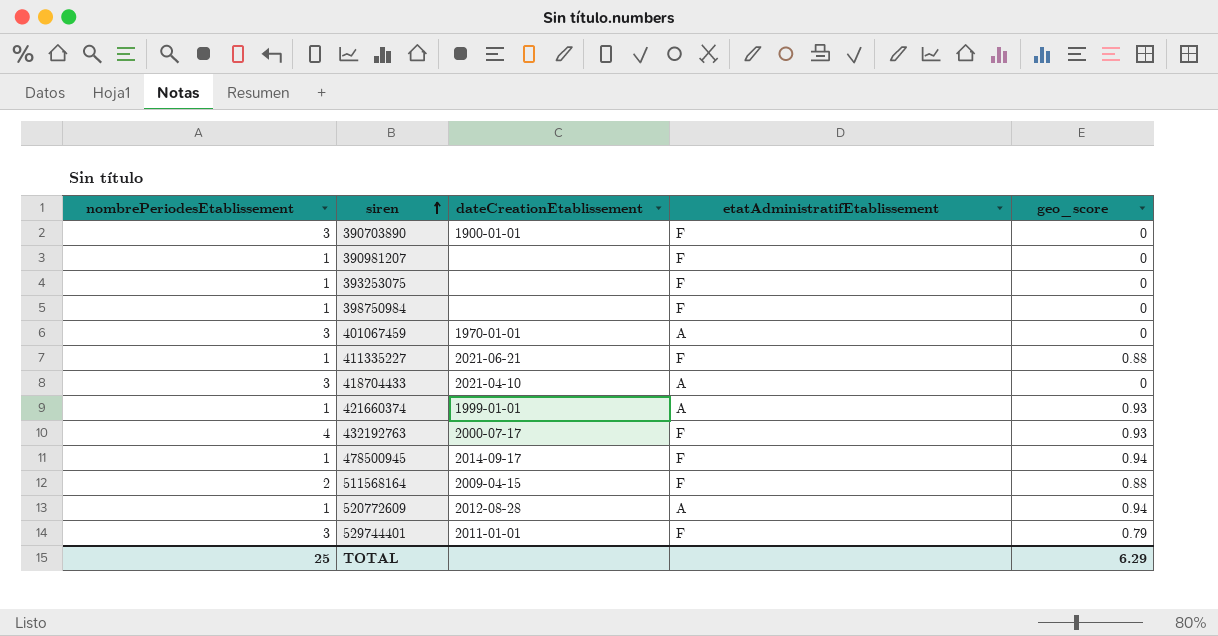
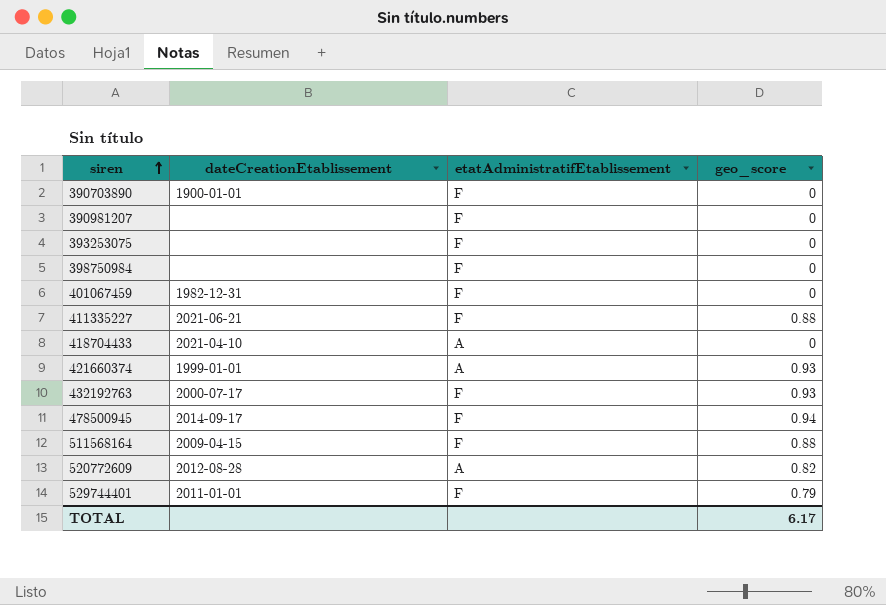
column nombrePeriodesEtablissement | position: 1 -> none
401067459 | dateCreationEtablissement: 1970-01-01 -> 1982-12-31
401067459 | etatAdministratifEtablissement: A -> F
520772609 | geo_score: 0.94 -> 0.82
TOTAL | geo_score: 6.29 -> 6.17

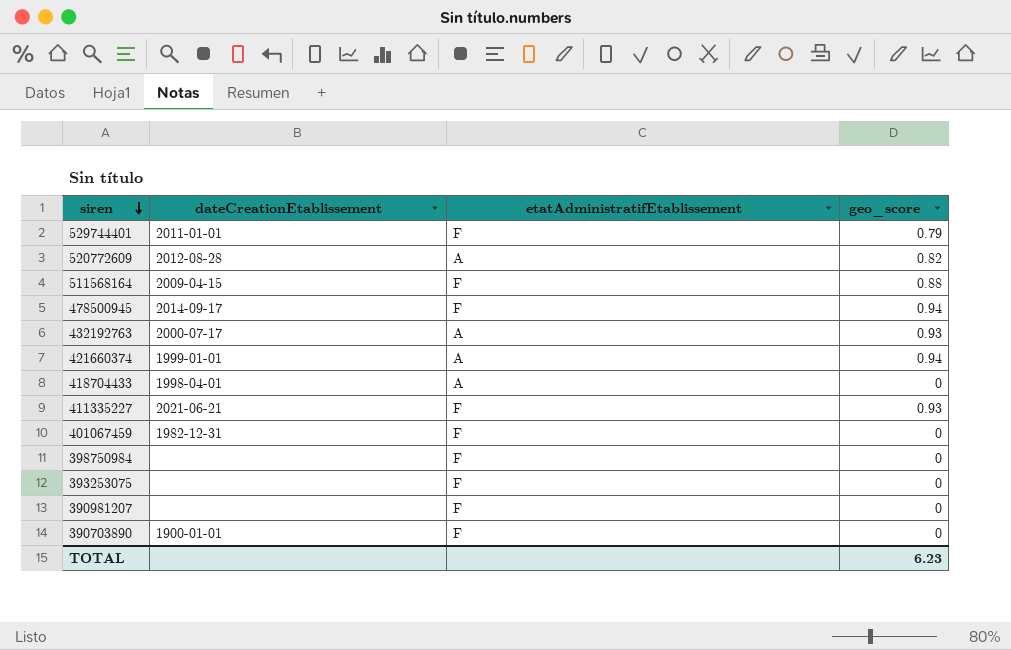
row order: siren ascending -> siren descending
432192763 | etatAdministratifEtablissement: F -> A
421660374 | geo_score: 0.93 -> 0.94
418704433 | dateCreationEtablissement: 2021-04-10 -> 1998-04-01
411335227 | geo_score: 0.88 -> 0.93
TOTAL | geo_score: 6.17 -> 6.23

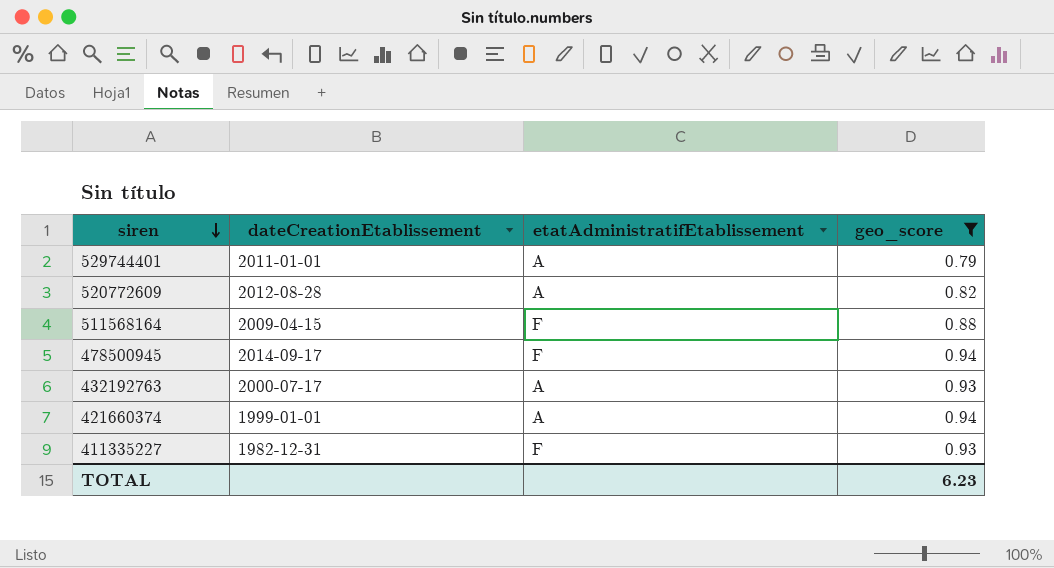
filter: none -> geo_score != 0
529744401 | etatAdministratifEtablissement: F -> A
411335227 | dateCreationEtablissement: 2021-06-21 -> 1982-12-31

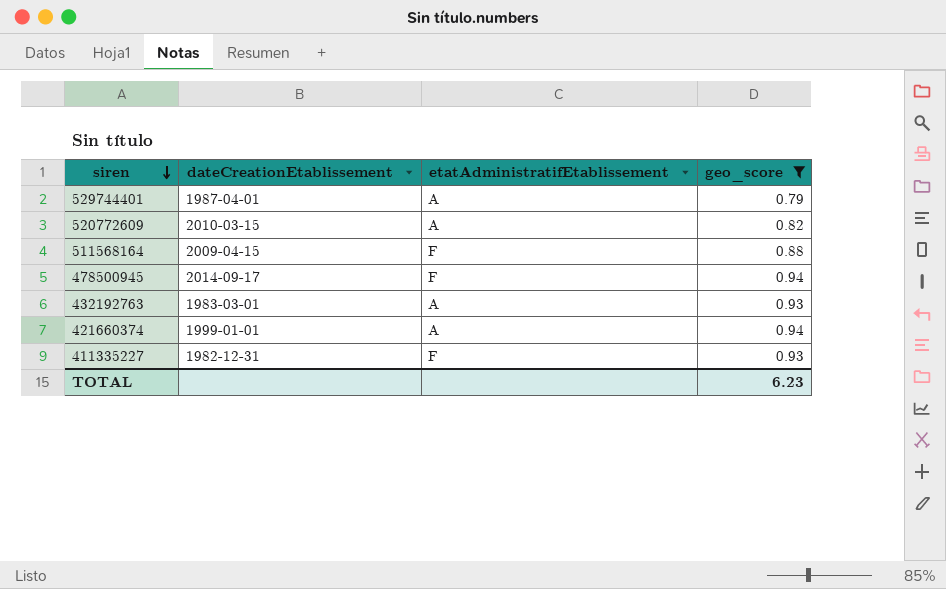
529744401 | dateCreationEtablissement: 2011-01-01 -> 1987-04-01
520772609 | dateCreationEtablissement: 2012-08-28 -> 2010-03-15
432192763 | dateCreationEtablissement: 2000-07-17 -> 1983-03-01

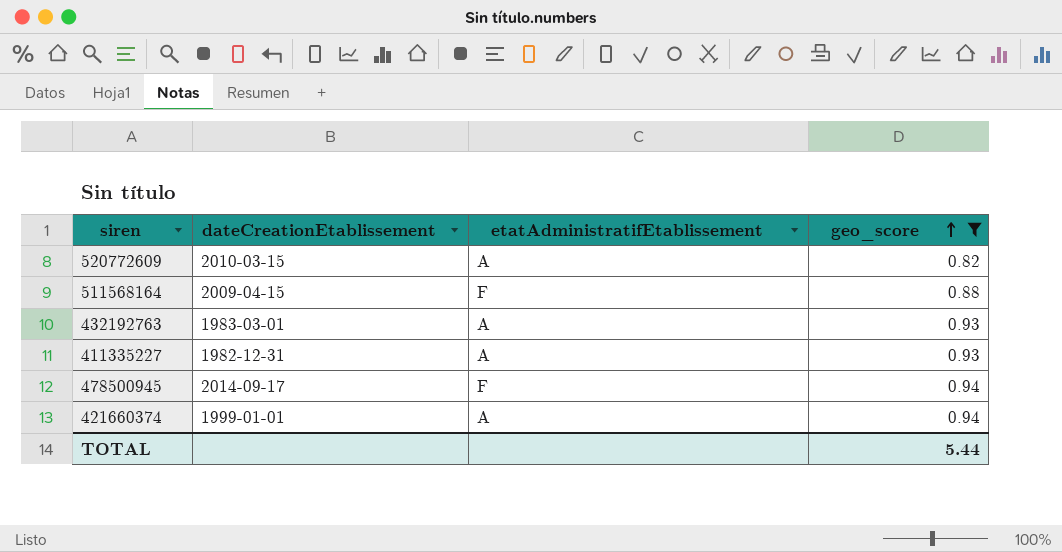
row order: siren descending -> geo_score ascending
row 529744401: 1987-04-01 | A | 0.79 -> none
411335227 | etatAdministratifEtablissement: F -> A
TOTAL | geo_score: 6.23 -> 5.44

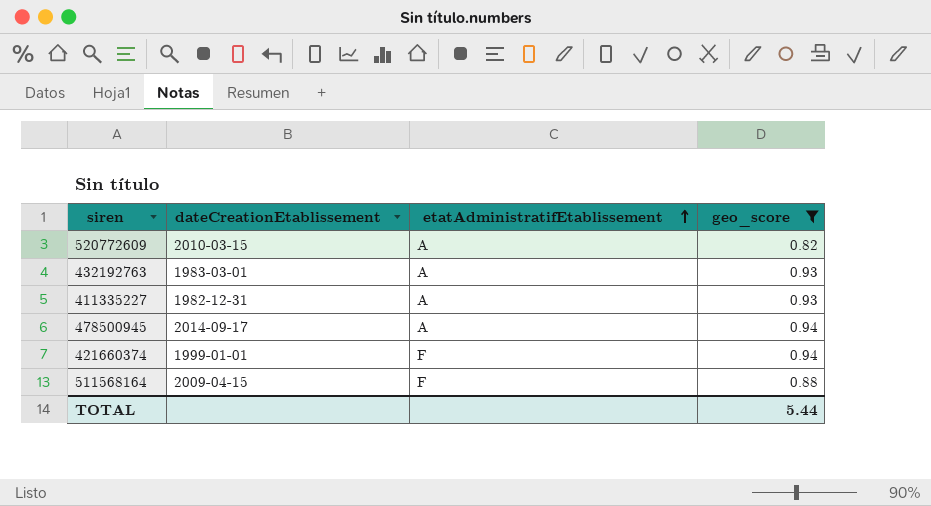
row order: geo_score ascending -> etatAdministratifEtablissement ascending
478500945 | etatAdministratifEtablissement: F -> A
421660374 | etatAdministratifEtablissement: A -> F

